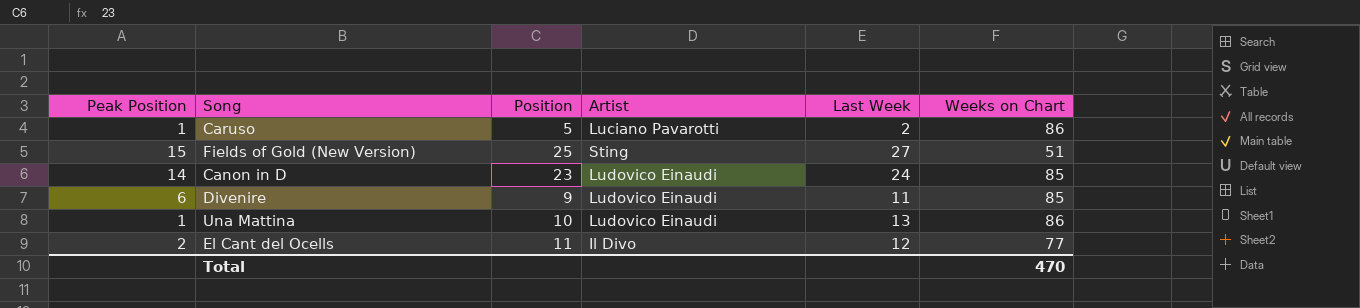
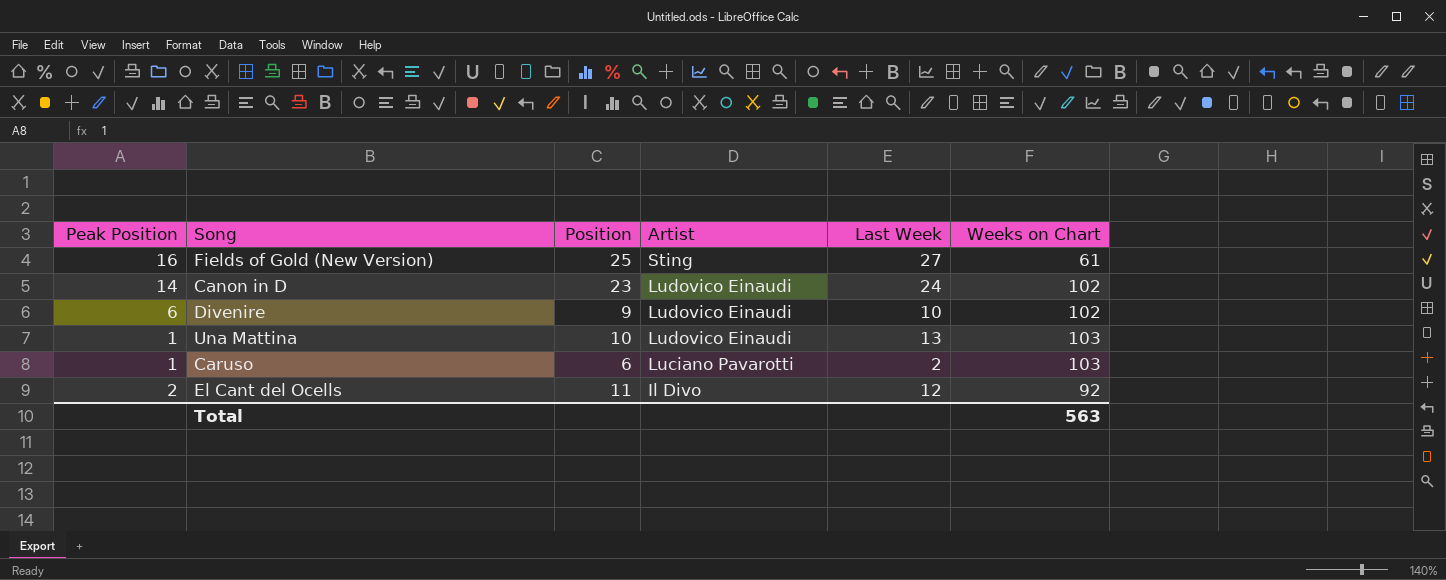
row order: none -> Artist descending
Fields of Gold (New Version) | Peak Position: 15 -> 16
Fields of Gold (New Version) | Weeks on Chart: 51 -> 61
Canon in D | Weeks on Chart: 85 -> 102
Divenire | Last Week: 11 -> 10
Divenire | Weeks on Chart: 85 -> 102
Una Mattina | Weeks on Chart: 86 -> 103
Caruso | Position: 5 -> 6
Caruso | Weeks on Chart: 86 -> 103
El Cant del Ocells | Weeks on Chart: 77 -> 92
Total | Weeks on Chart: 470 -> 563

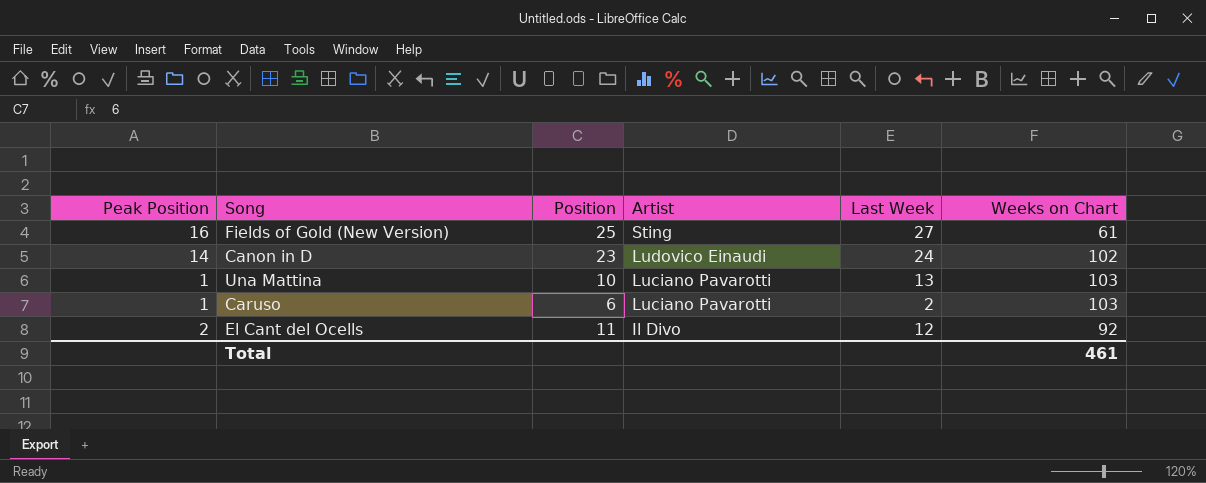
row Divenire: 6 | 9 | Ludovico Einaudi | 10 | 102 -> none
Una Mattina | Artist: Ludovico Einaudi -> Luciano Pavarotti
Total | Weeks on Chart: 563 -> 461

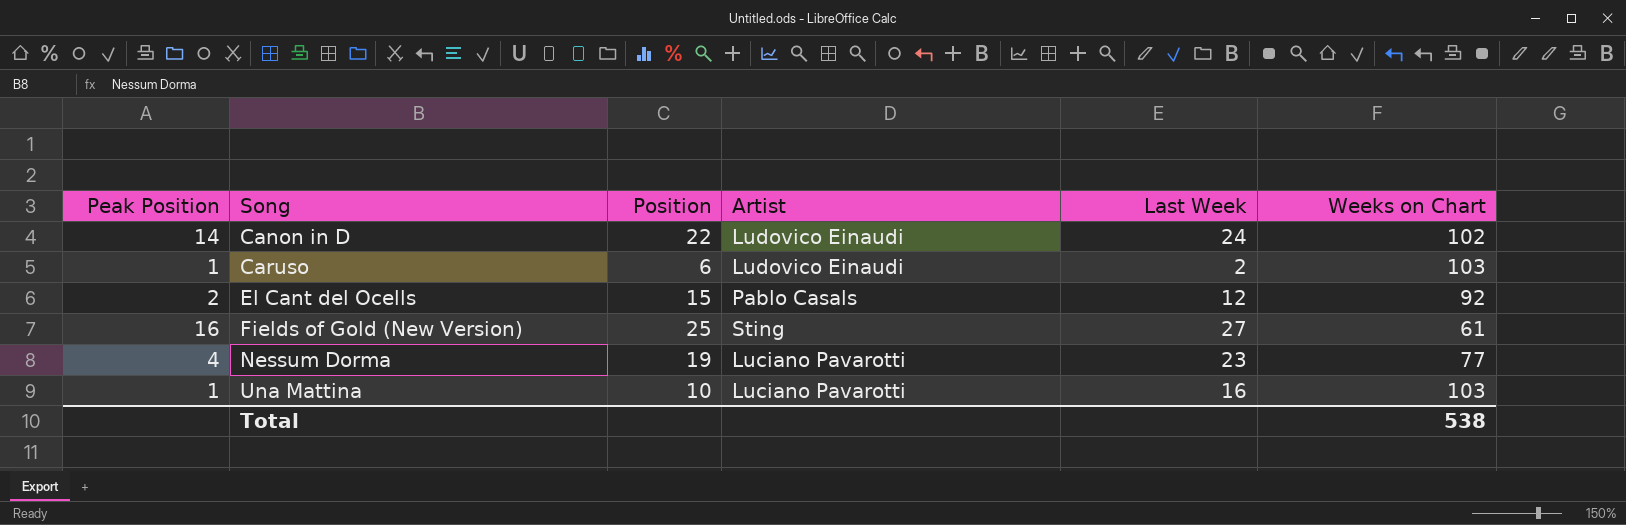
row order: Artist descending -> Song ascending
Canon in D | Position: 23 -> 22
Caruso | Artist: Luciano Pavarotti -> Ludovico Einaudi
El Cant del Ocells | Position: 11 -> 15
El Cant del Ocells | Artist: Il Divo -> Pablo Casals
row Nessum Dorma: none -> 4 | 19 | Luciano Pavarotti | 23 | 77
Una Mattina | Last Week: 13 -> 16
Total | Weeks on Chart: 461 -> 538

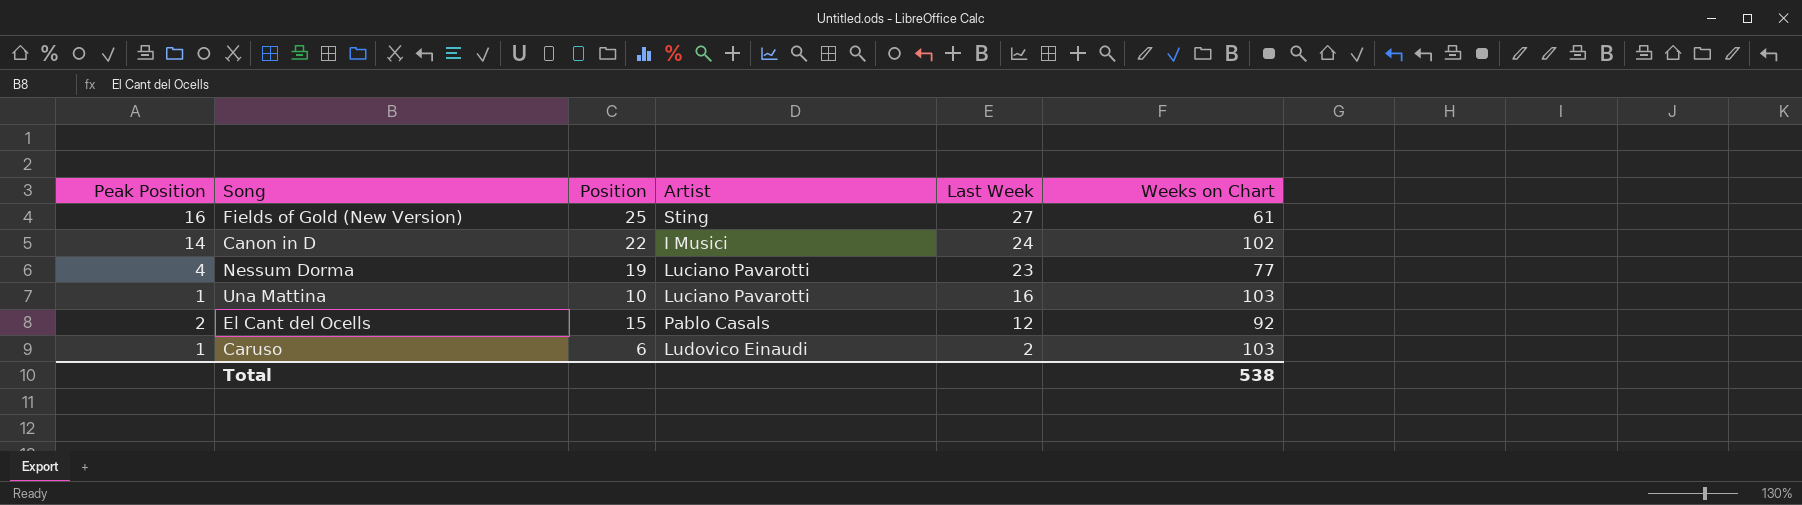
row order: Song ascending -> Last Week descending
Canon in D | Artist: Ludovico Einaudi -> I Musici

